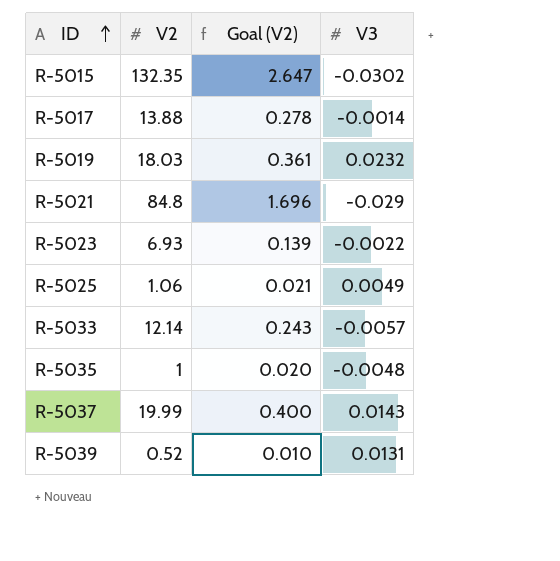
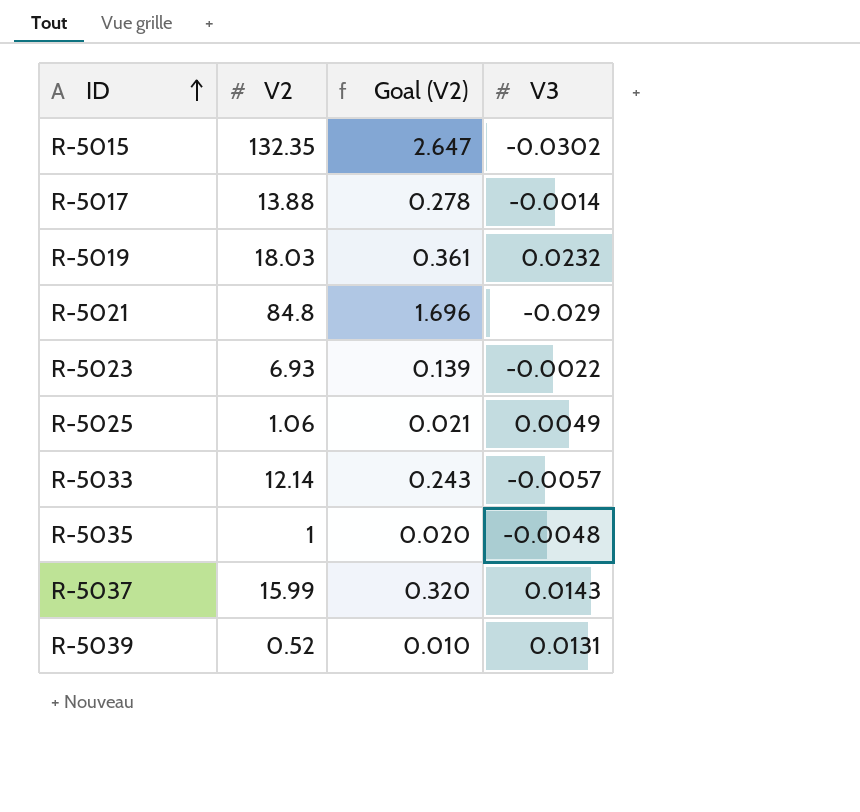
R-5037 | V2: 19.99 -> 15.99
R-5037 | Goal (V2): 0.400 -> 0.320

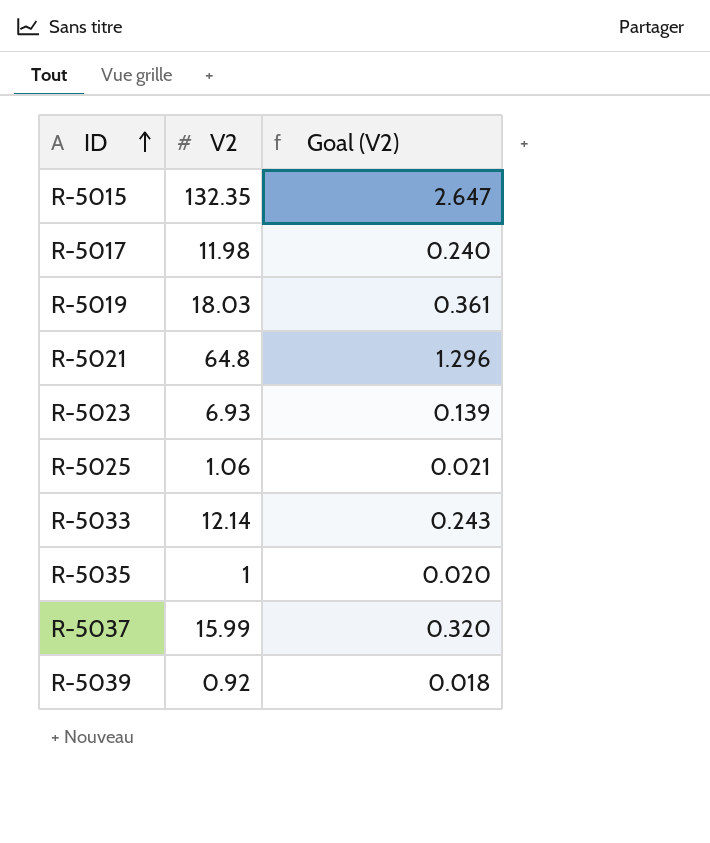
column V3 | position: 4 -> none
R-5017 | V2: 13.88 -> 11.98
R-5017 | Goal (V2): 0.278 -> 0.240
R-5021 | V2: 84.8 -> 64.8
R-5021 | Goal (V2): 1.696 -> 1.296
R-5039 | V2: 0.52 -> 0.92
R-5039 | Goal (V2): 0.010 -> 0.018

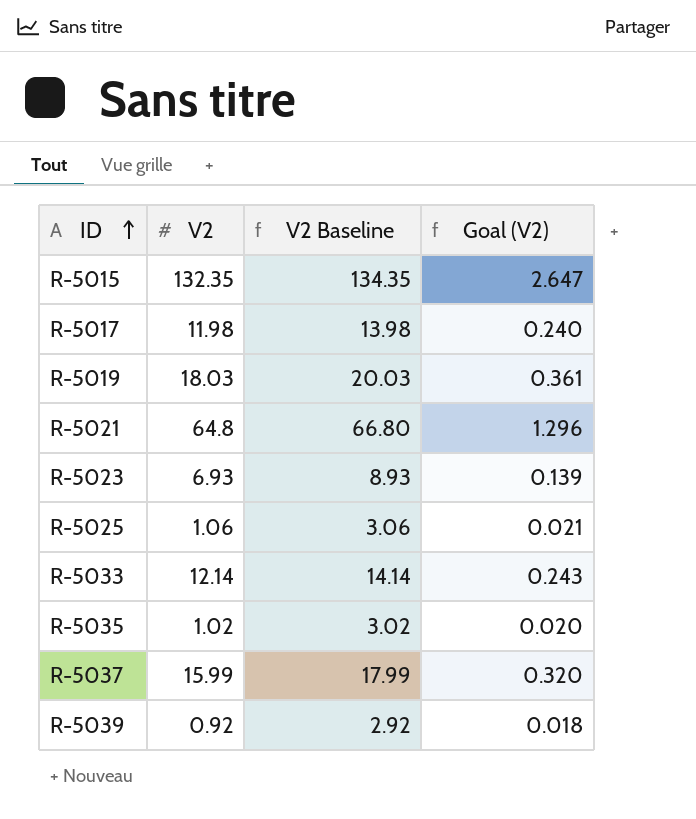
column V2 Baseline | formula: none -> [V2] + 2
R-5035 | V2: 1 -> 1.02

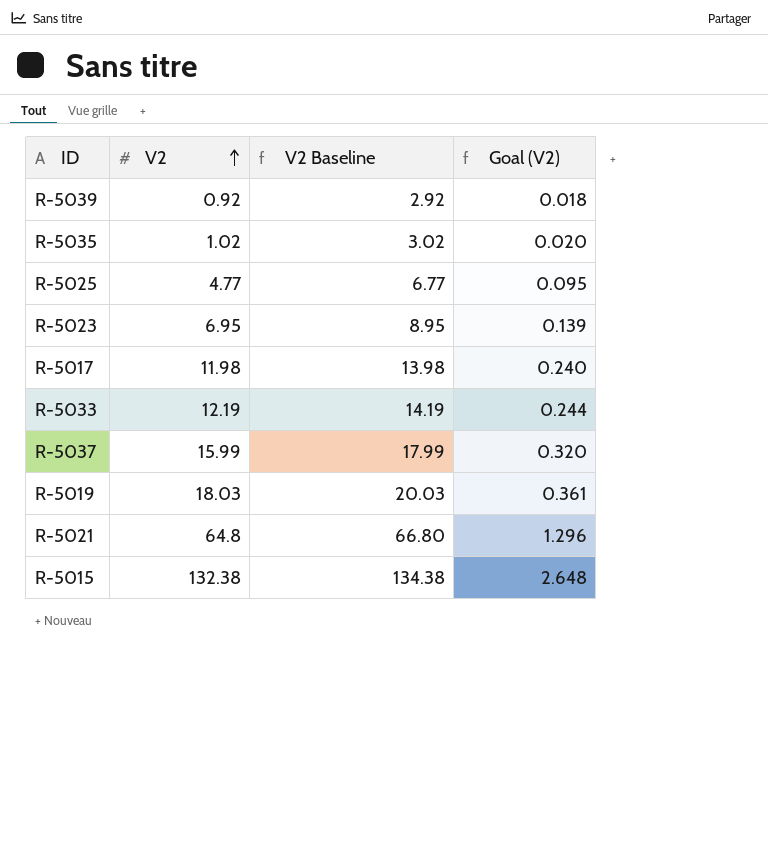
row order: ID ascending -> V2 ascending
R-5025 | V2: 1.06 -> 4.77
R-5025 | V2 Baseline: 3.06 -> 6.77
R-5025 | Goal (V2): 0.021 -> 0.095
R-5023 | V2: 6.93 -> 6.95
R-5023 | V2 Baseline: 8.93 -> 8.95
R-5033 | V2: 12.14 -> 12.19
R-5033 | V2 Baseline: 14.14 -> 14.19
R-5033 | Goal (V2): 0.243 -> 0.244
R-5015 | V2: 132.35 -> 132.38
R-5015 | V2 Baseline: 134.35 -> 134.38
R-5015 | Goal (V2): 2.647 -> 2.648

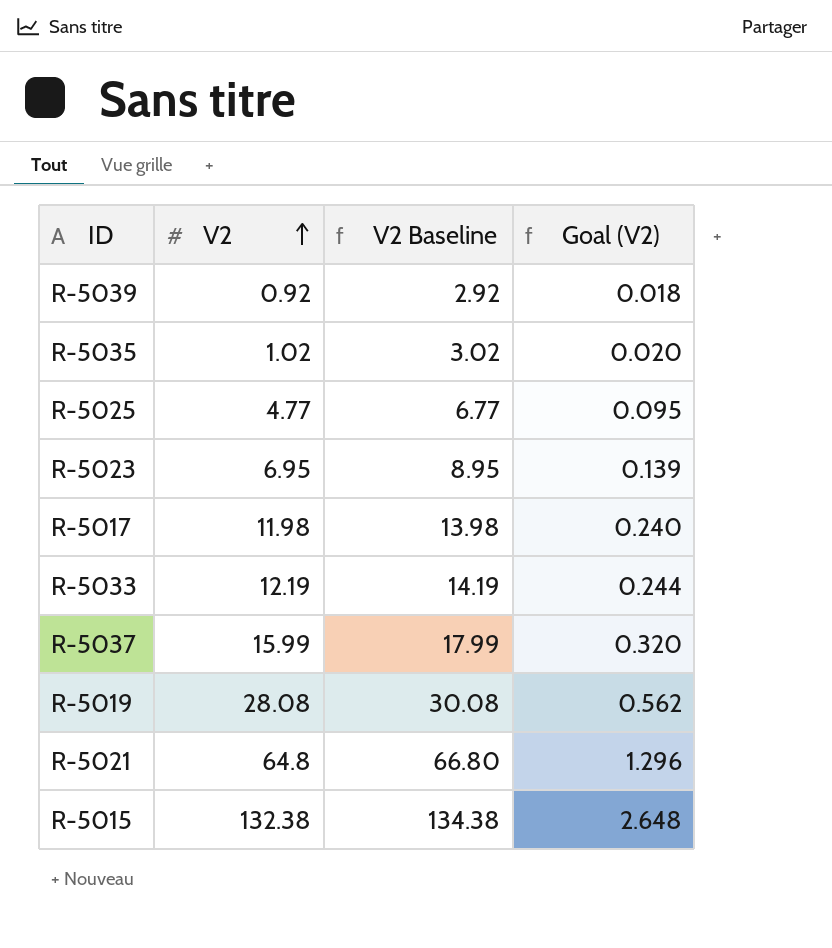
R-5019 | V2: 18.03 -> 28.08
R-5019 | V2 Baseline: 20.03 -> 30.08
R-5019 | Goal (V2): 0.361 -> 0.562

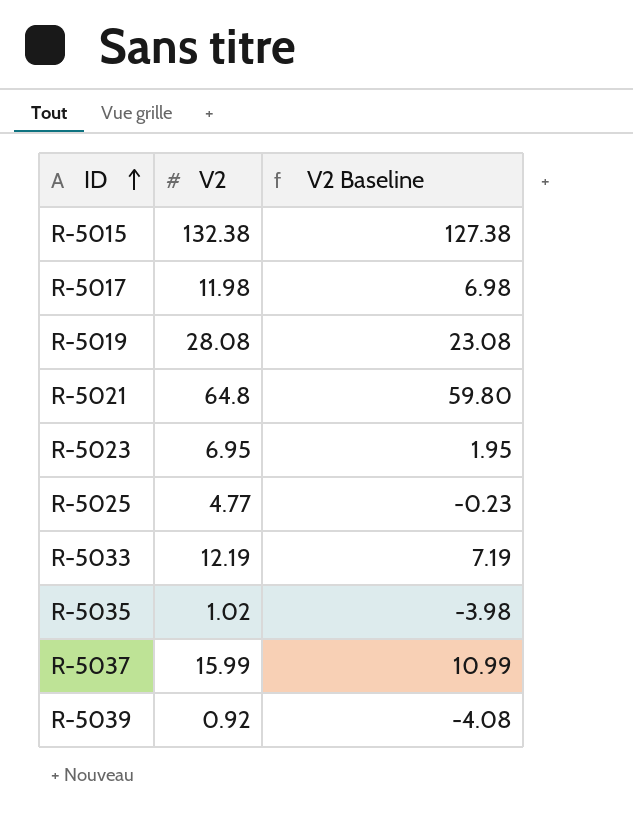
row order: V2 ascending -> ID ascending
column Goal (V2) | formula: [V2] * 0.02 -> none
column V2 Baseline | formula: [V2] + 2 -> [V2] - 5

